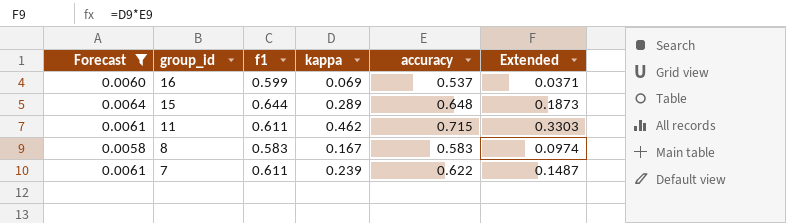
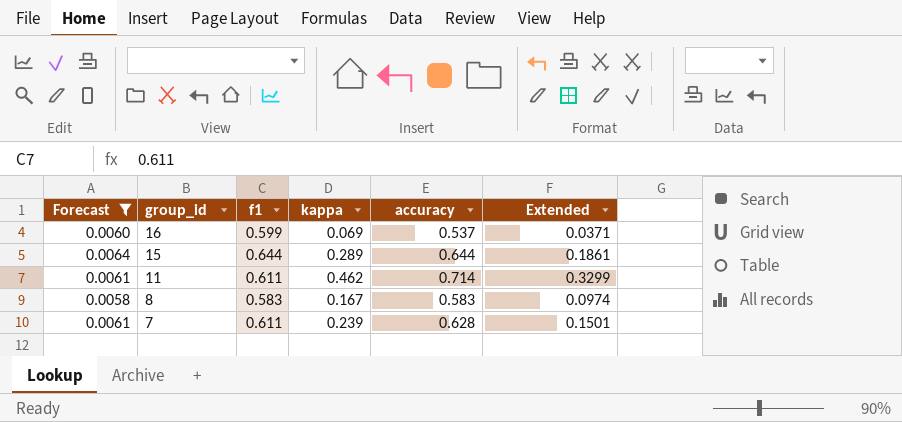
15 | accuracy: 0.648 -> 0.644
15 | Extended: 0.1873 -> 0.1861
11 | accuracy: 0.715 -> 0.714
11 | Extended: 0.3303 -> 0.3299
7 | accuracy: 0.622 -> 0.628
7 | Extended: 0.1487 -> 0.1501

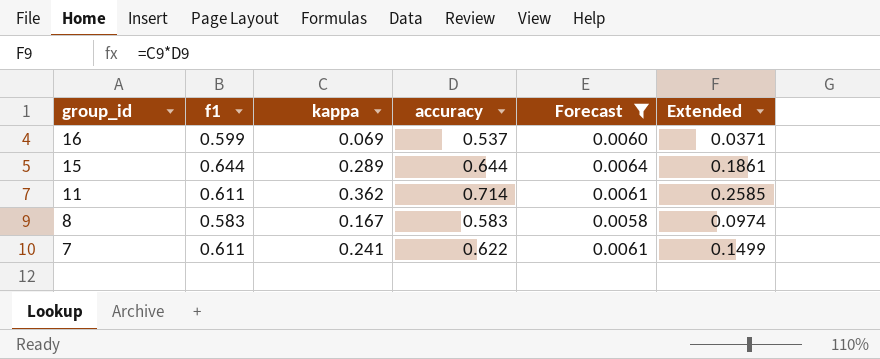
column Forecast | position: 1 -> 5
11 | kappa: 0.462 -> 0.362
11 | Extended: 0.3299 -> 0.2585
7 | kappa: 0.239 -> 0.241
7 | accuracy: 0.628 -> 0.622
7 | Extended: 0.1501 -> 0.1499

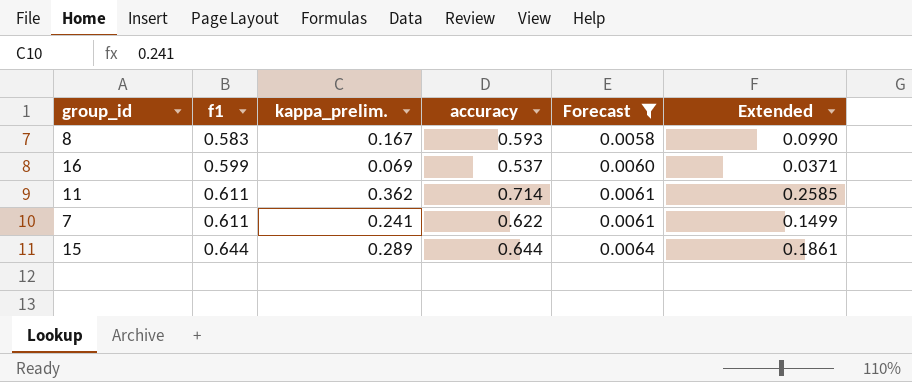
row order: group_id descending -> f1 ascending
column name: kappa -> kappa_prelim.
8 | accuracy: 0.583 -> 0.593
8 | Extended: 0.0974 -> 0.0990

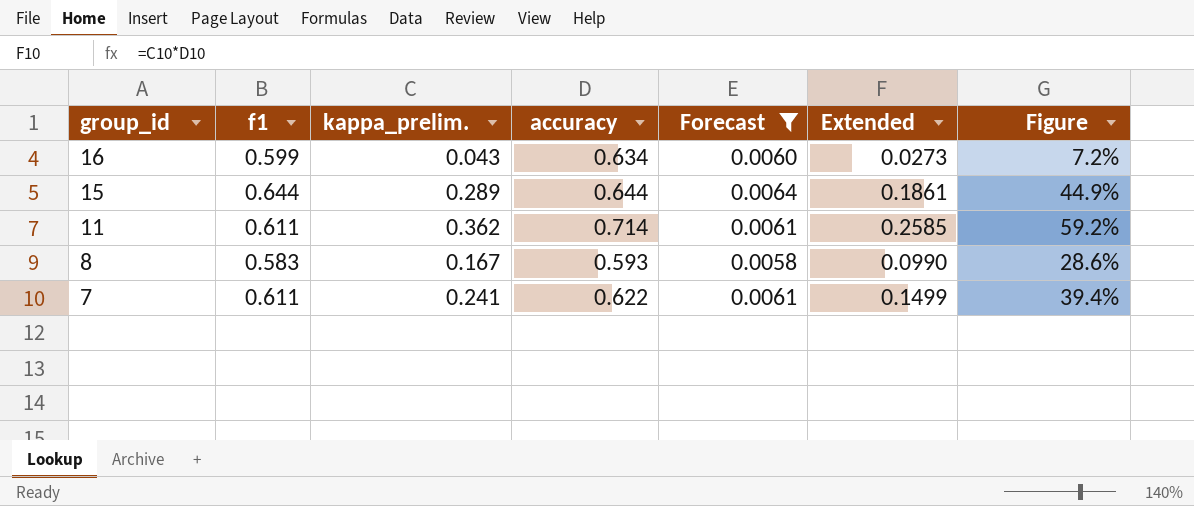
row order: f1 ascending -> group_id descending
column Figure | formula: none -> [kappa_prelim.] / [f1]
16 | kappa_prelim.: 0.069 -> 0.043
16 | accuracy: 0.537 -> 0.634
16 | Extended: 0.0371 -> 0.0273

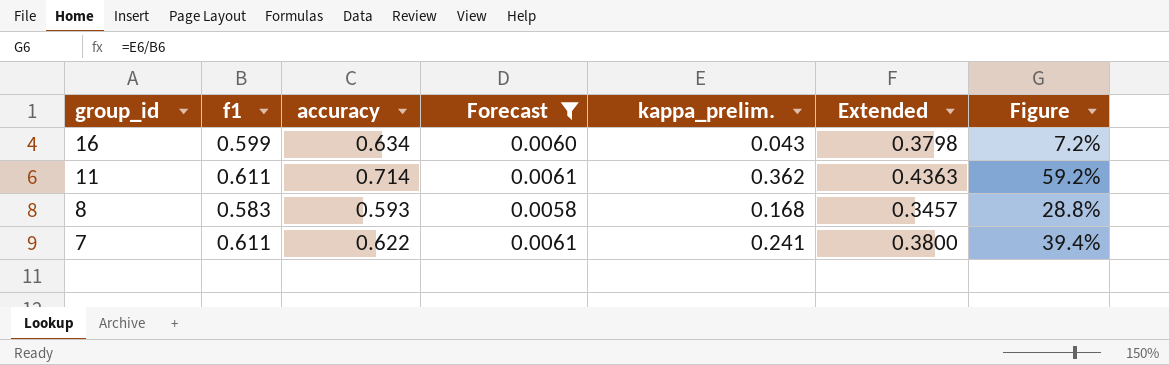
column kappa_prelim. | position: 3 -> 5
column Extended | formula: [kappa_prelim.] * [accuracy] -> [f1] * [accuracy]
row 15: 0.644 | 0.289 | 0.644 | 0.0064 | 0.1861 | 44.9% -> none
8 | kappa_prelim.: 0.167 -> 0.168
8 | Figure: 28.6% -> 28.8%

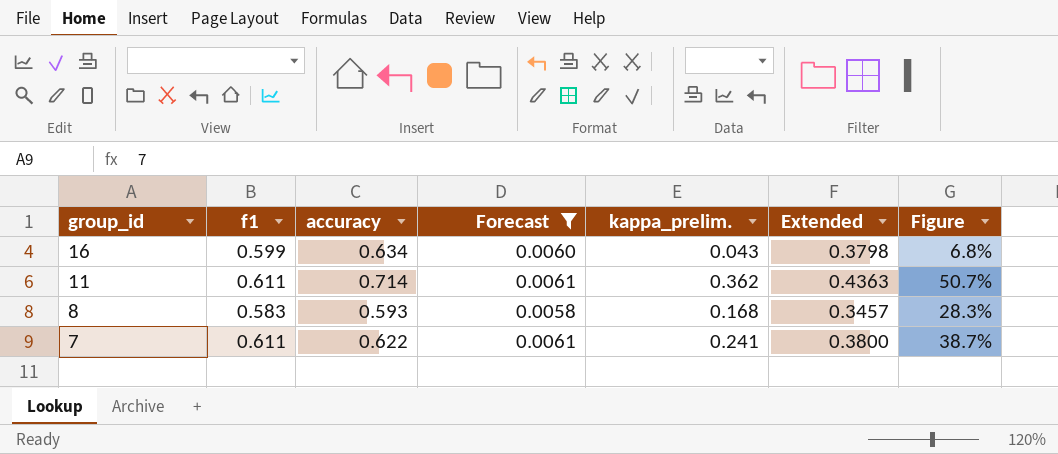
column Figure | formula: [kappa_prelim.] / [f1] -> [kappa_prelim.] / [accuracy]

